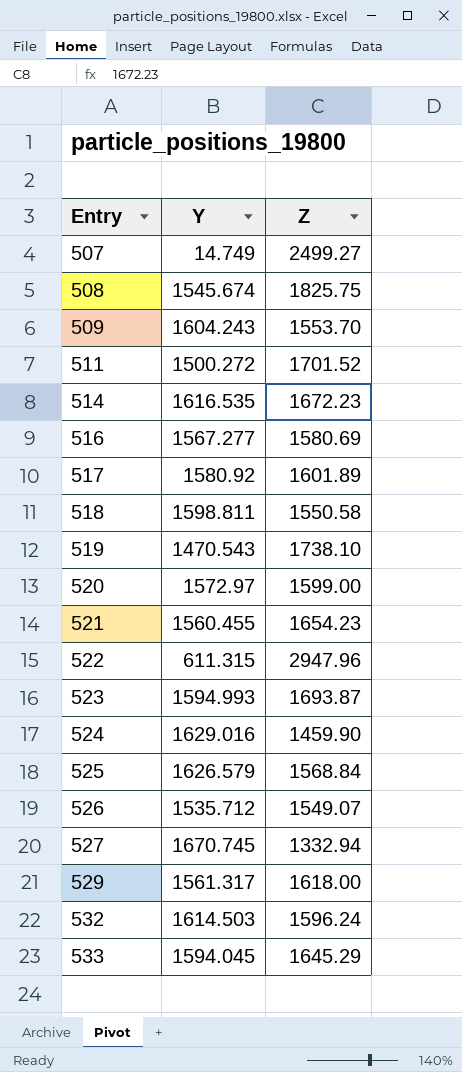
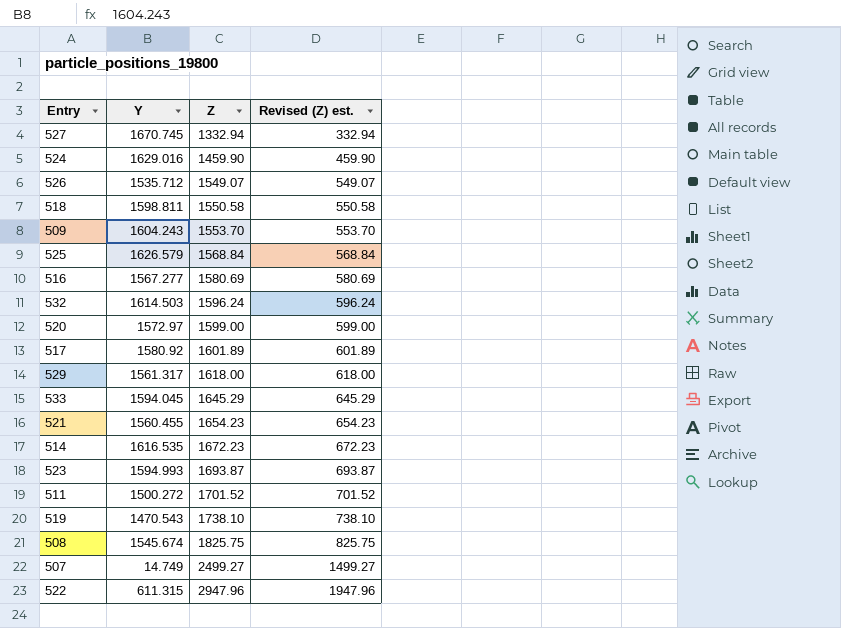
row order: Entry ascending -> Z ascending
column Revised (Z) est. | formula: none -> [Z] - 1000

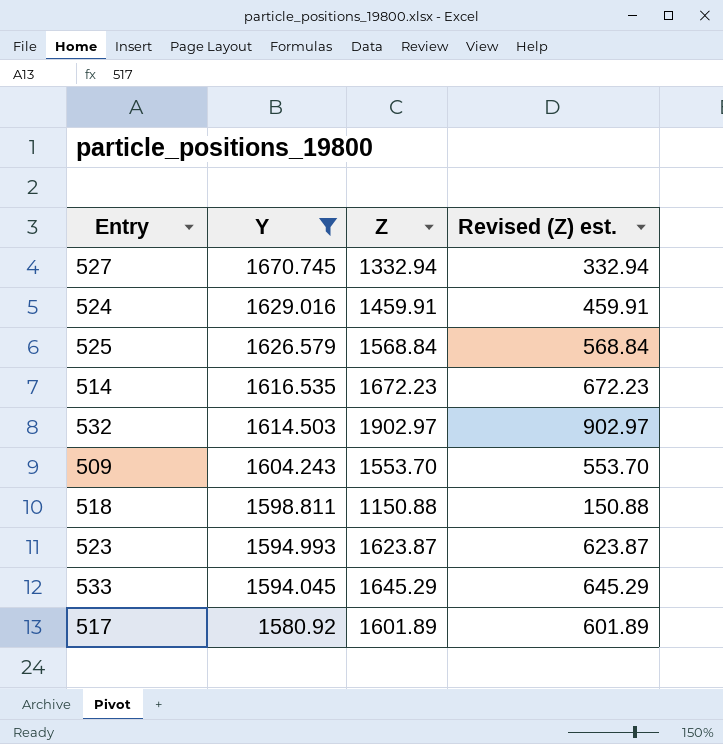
filter: none -> Y >= 1580.92
row order: Z ascending -> Y descending
524 | Z: 1459.90 -> 1459.91
524 | Revised (Z) est.: 459.90 -> 459.91
532 | Z: 1596.24 -> 1902.97
532 | Revised (Z) est.: 596.24 -> 902.97
518 | Z: 1550.58 -> 1150.88
518 | Revised (Z) est.: 550.58 -> 150.88
523 | Z: 1693.87 -> 1623.87
523 | Revised (Z) est.: 693.87 -> 623.87

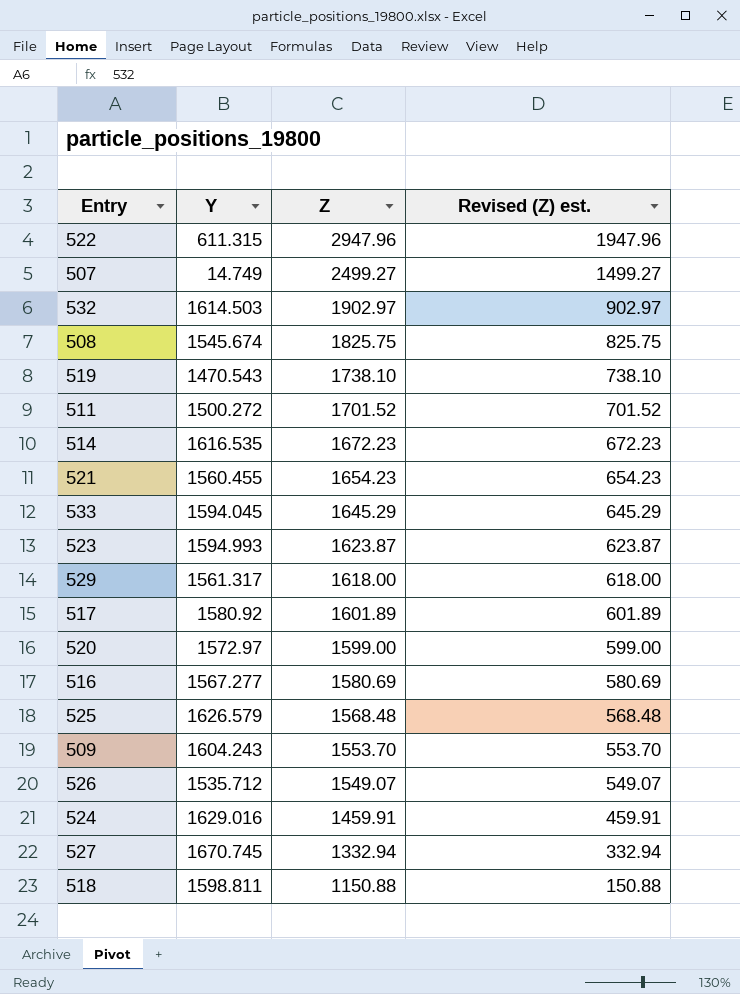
filter: Y >= 1580.92 -> none
row order: Y descending -> Z descending
525 | Z: 1568.84 -> 1568.48
525 | Revised (Z) est.: 568.84 -> 568.48

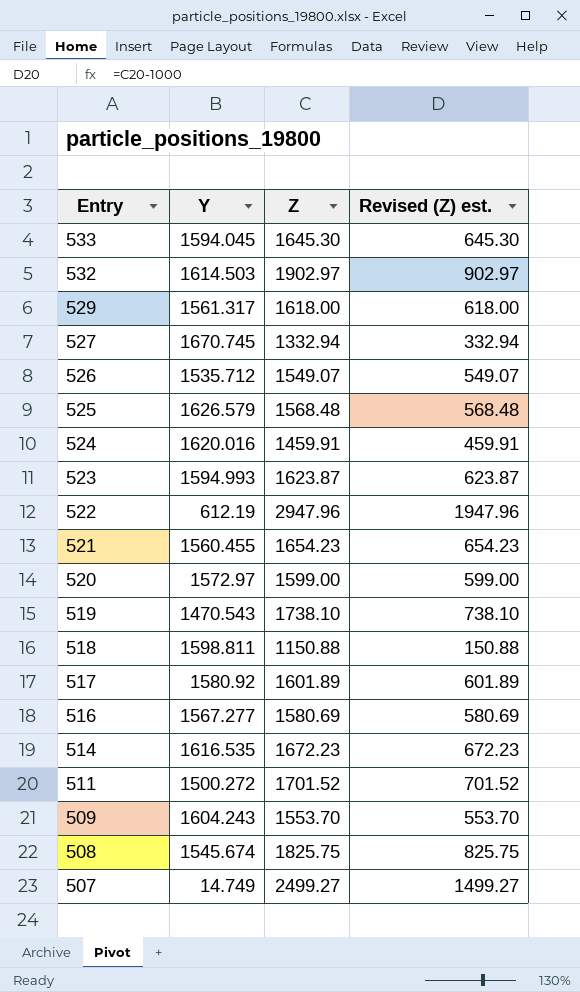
row order: Z descending -> Entry descending
533 | Z: 1645.29 -> 1645.30
533 | Revised (Z) est.: 645.29 -> 645.30
524 | Y: 1629.016 -> 1620.016
522 | Y: 611.315 -> 612.19

